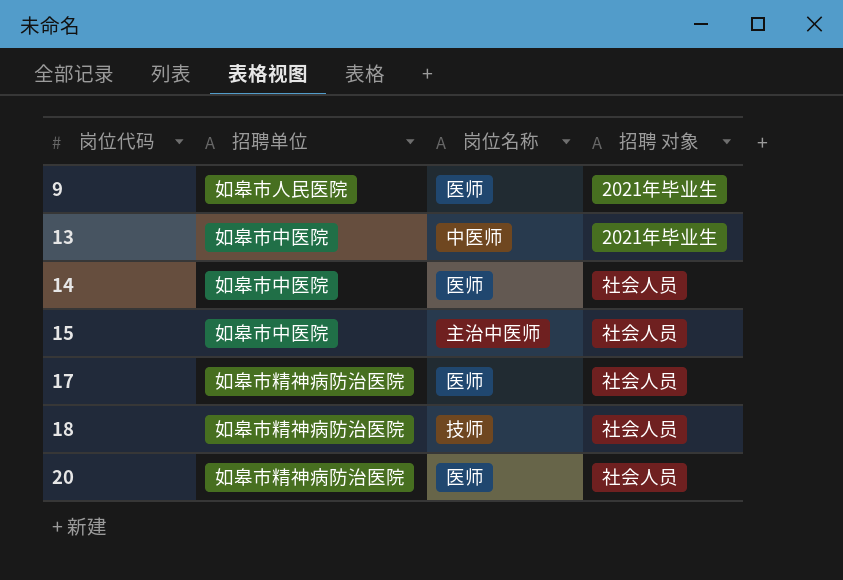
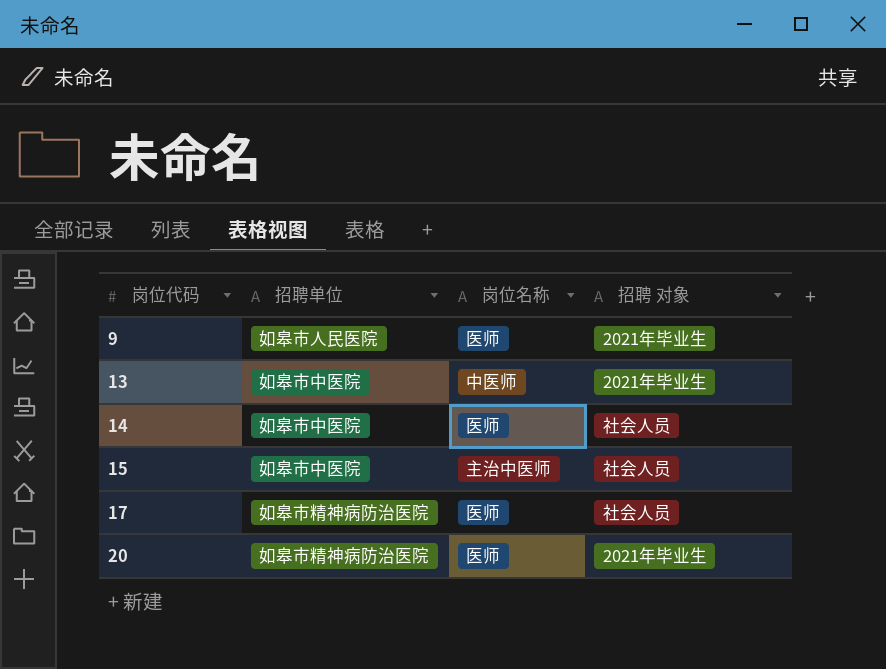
row 18: 如皋市精神病防治医院 | 技师 | 社会人员 -> none
20 | 招聘 对象: 社会人员 -> 2021年毕业生

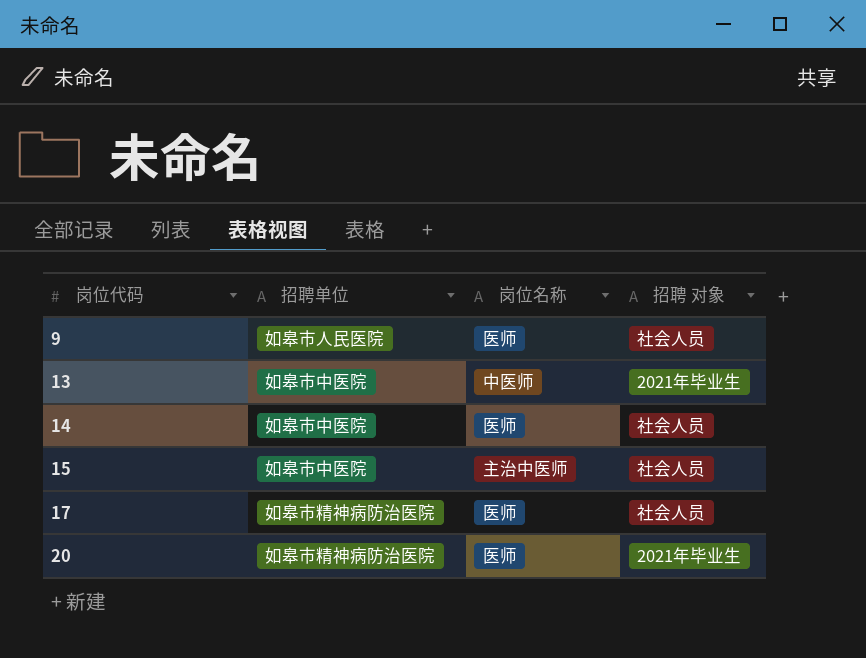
9 | 招聘 对象: 2021年毕业生 -> 社会人员

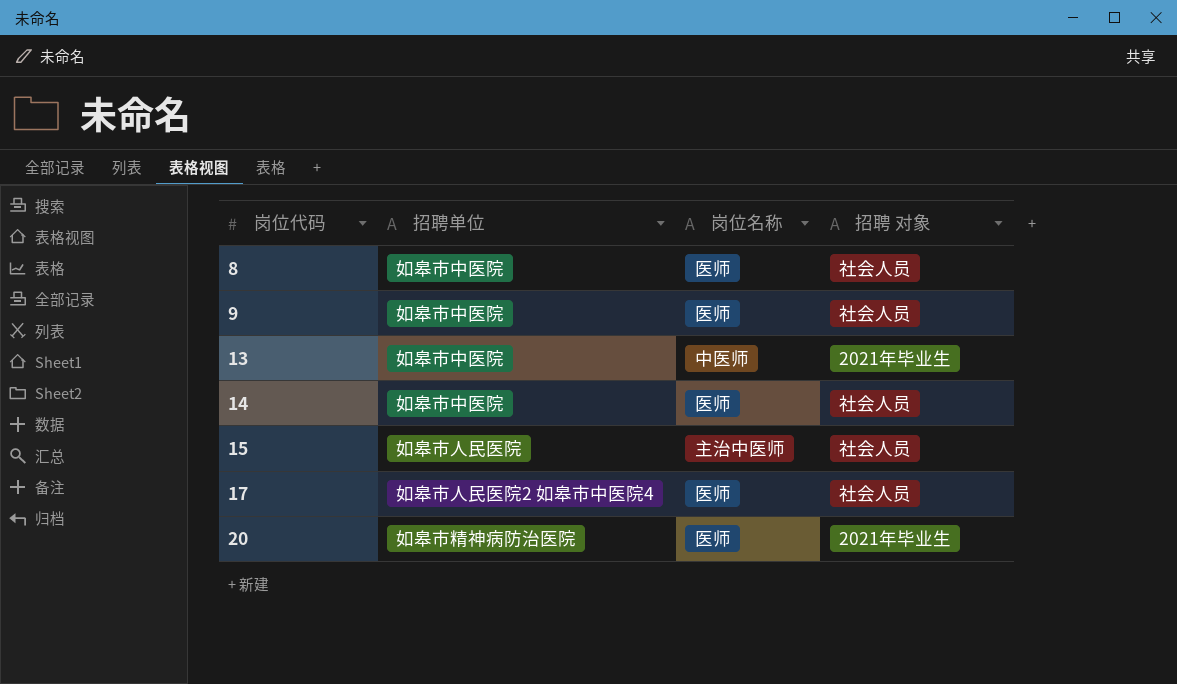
row 8: none -> 如皋市中医院 | 医师 | 社会人员
9 | 招聘单位: 如皋市人民医院 -> 如皋市中医院
15 | 招聘单位: 如皋市中医院 -> 如皋市人民医院
17 | 招聘单位: 如皋市精神病防治医院 -> 如皋市人民医院2 如皋市中医院4

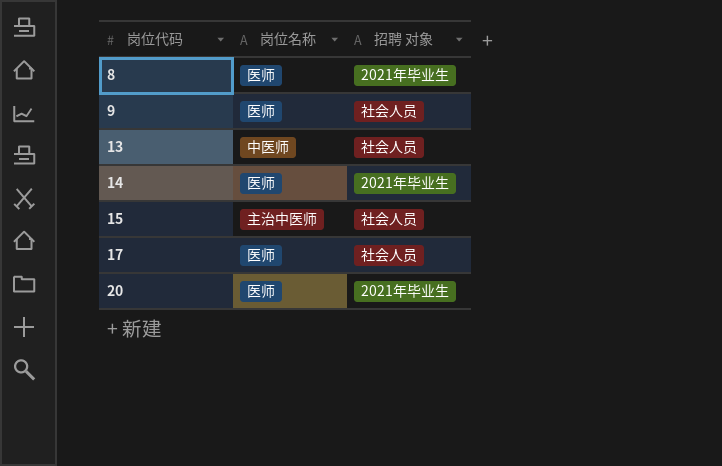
column 招聘单位 | position: 2 -> none
8 | 招聘 对象: 社会人员 -> 2021年毕业生
13 | 招聘 对象: 2021年毕业生 -> 社会人员
14 | 招聘 对象: 社会人员 -> 2021年毕业生

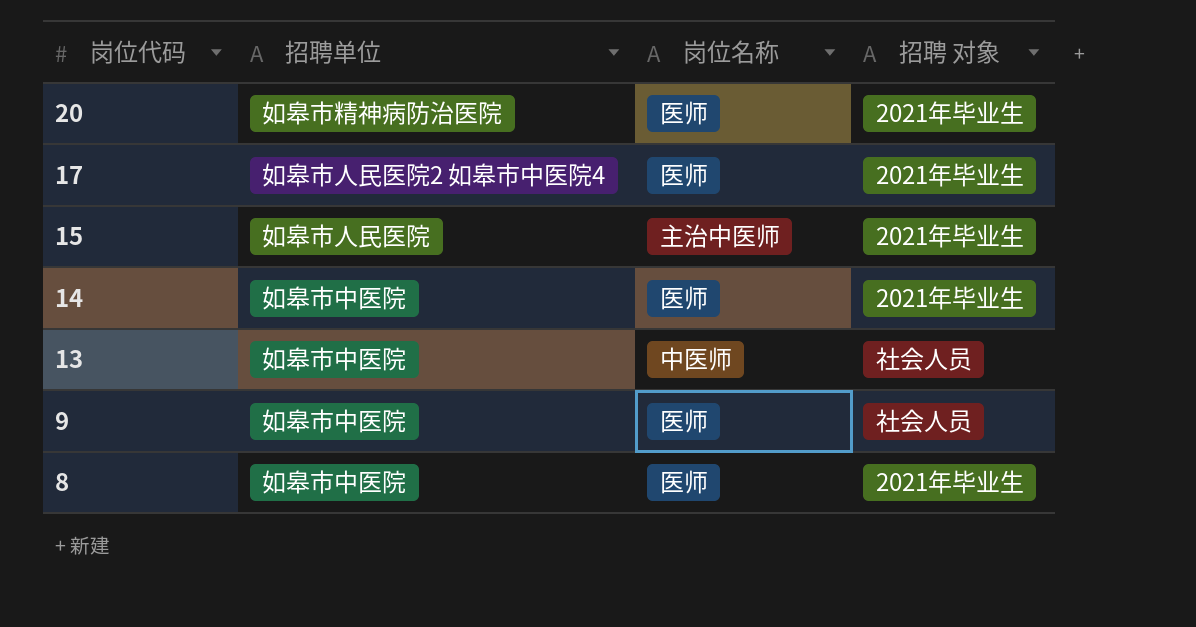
row order: 岗位代码 ascending -> 岗位代码 descending
column 招聘单位 | position: none -> 2
17 | 招聘 对象: 社会人员 -> 2021年毕业生
15 | 招聘 对象: 社会人员 -> 2021年毕业生

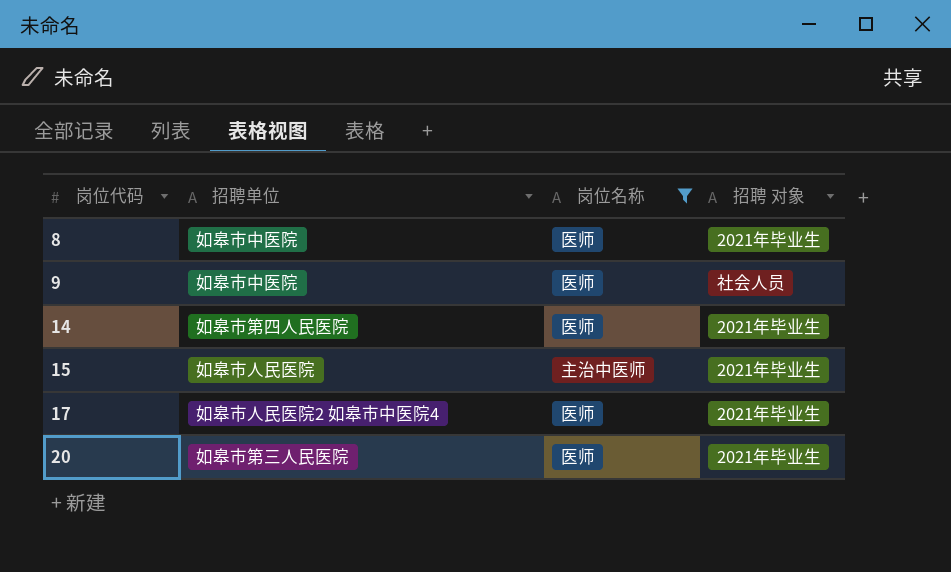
filter: none -> 岗位名称 != 中医师
row order: 岗位代码 descending -> 岗位代码 ascending
14 | 招聘单位: 如皋市中医院 -> 如皋市第四人民医院
20 | 招聘单位: 如皋市精神病防治医院 -> 如皋市第三人民医院

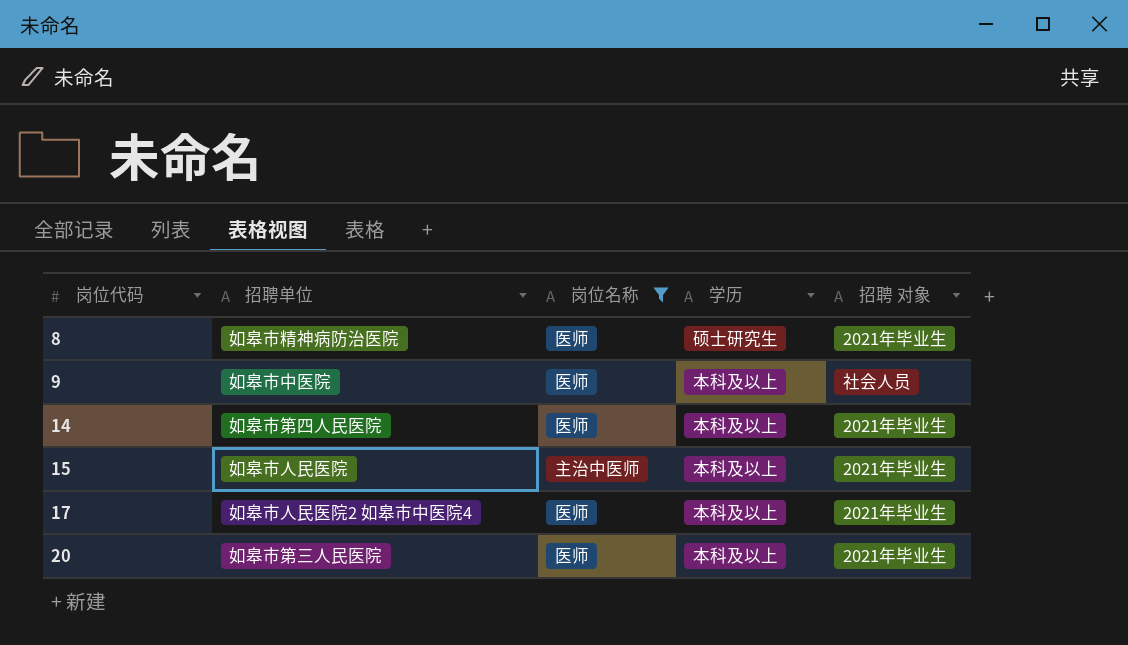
column 学历 | position: none -> 4
8 | 招聘单位: 如皋市中医院 -> 如皋市精神病防治医院

